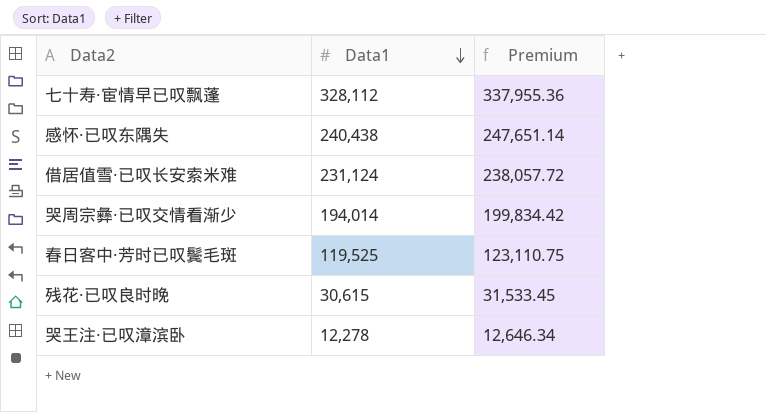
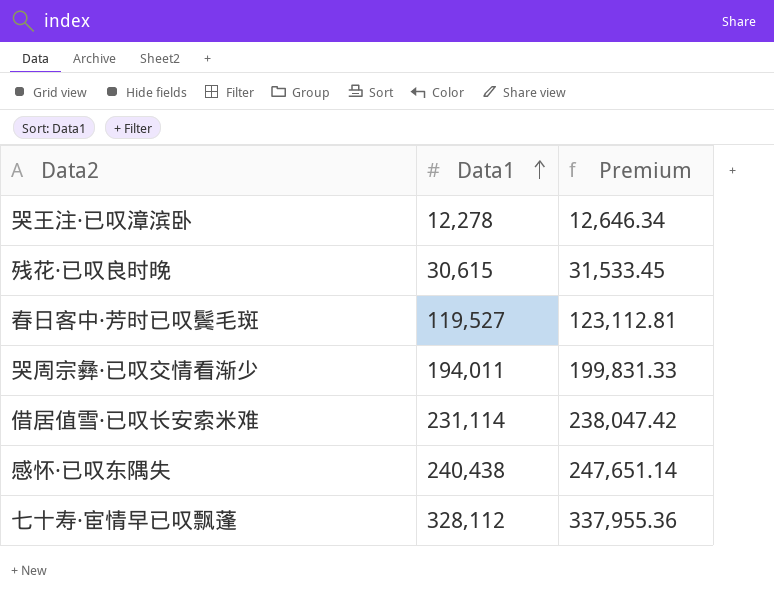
row order: Data1 descending -> Data1 ascending
春日客中·芳时已叹鬓毛斑 | Data1: 119,525 -> 119,527
春日客中·芳时已叹鬓毛斑 | Premium: 123,110.75 -> 123,112.81
哭周宗彝·已叹交情看渐少 | Data1: 194,014 -> 194,011
哭周宗彝·已叹交情看渐少 | Premium: 199,834.42 -> 199,831.33
借居值雪·已叹长安索米难 | Data1: 231,124 -> 231,114
借居值雪·已叹长安索米难 | Premium: 238,057.72 -> 238,047.42

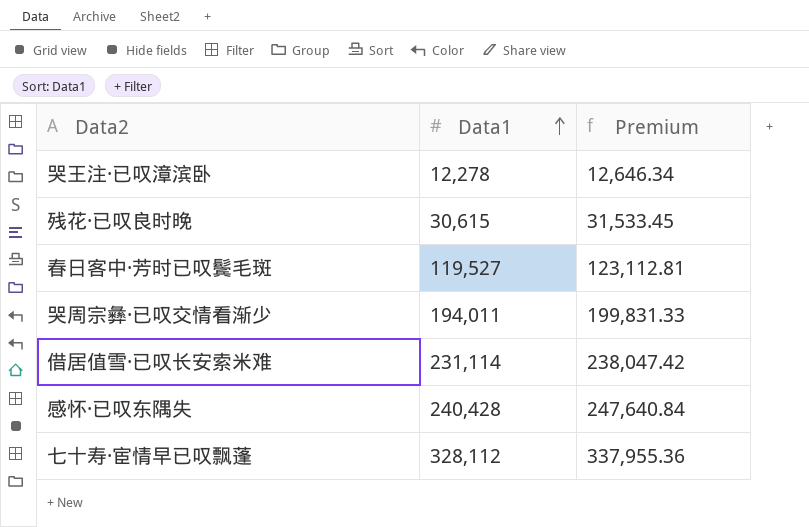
感怀·已叹东隅失 | Data1: 240,438 -> 240,428
感怀·已叹东隅失 | Premium: 247,651.14 -> 247,640.84

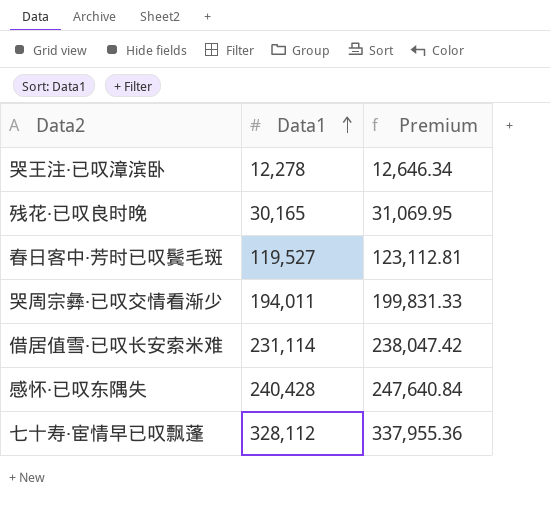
残花·已叹良时晚 | Data1: 30,615 -> 30,165
残花·已叹良时晚 | Premium: 31,533.45 -> 31,069.95

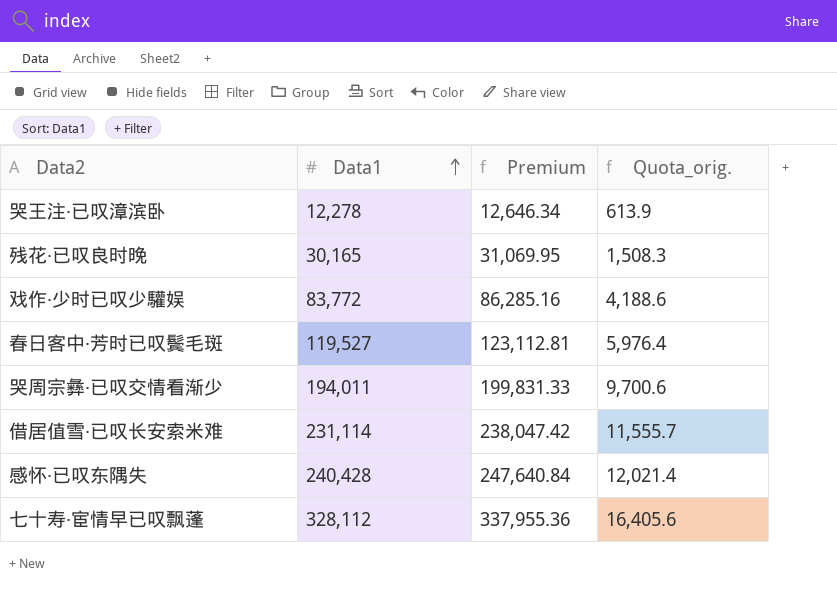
column Quota_orig. | formula: none -> [Data1] * 0.05
row 戏作·少时已叹少驩娱: none -> 83,772 | 86,285.16 | 4,188.6

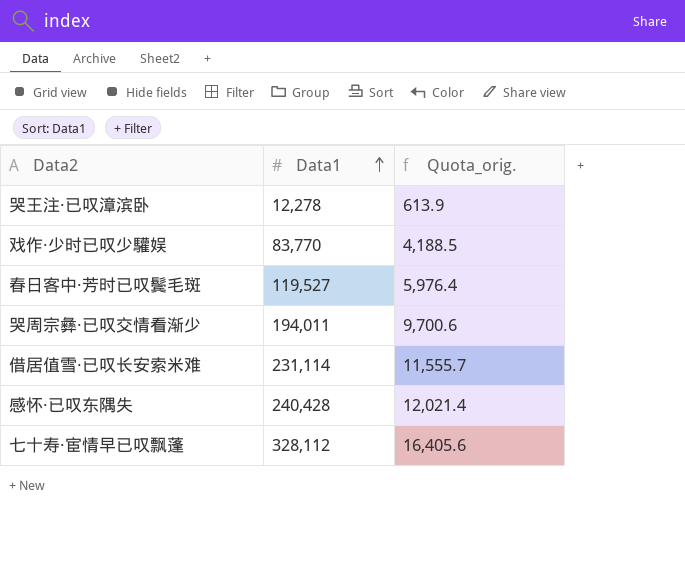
column Premium | formula: [Data1] * 1.03 -> none
row 残花·已叹良时晚: 30,165 | 31,069.95 | 1,508.3 -> none
戏作·少时已叹少驩娱 | Data1: 83,772 -> 83,770
戏作·少时已叹少驩娱 | Quota_orig.: 4,188.6 -> 4,188.5

